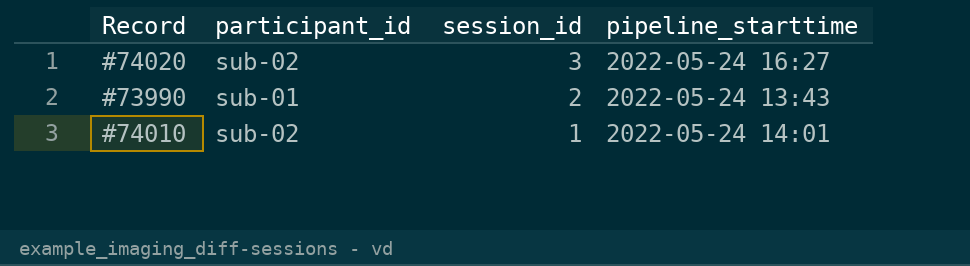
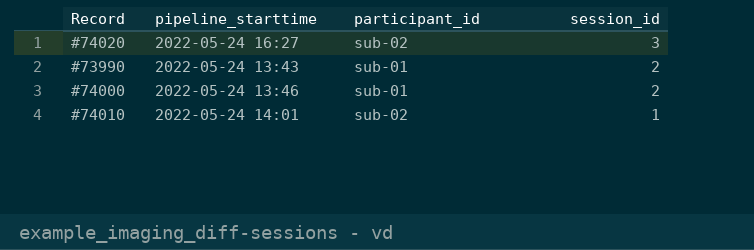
column pipeline_starttime | position: 4 -> 2
row #74000: none -> 2022-05-24 13:46 | sub-01 | 2

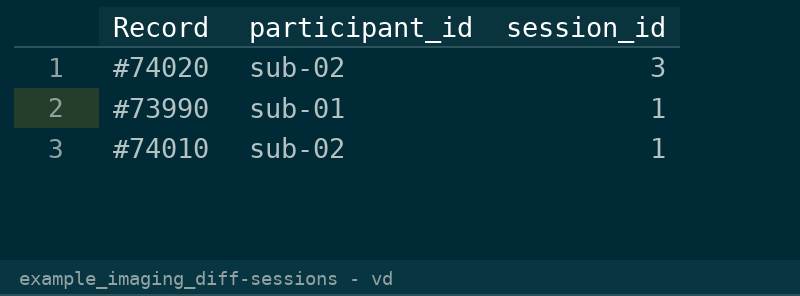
column pipeline_starttime | position: 2 -> none
row #74000: 2022-05-24 13:46 | sub-01 | 2 -> none
#73990 | session_id: 2 -> 1

